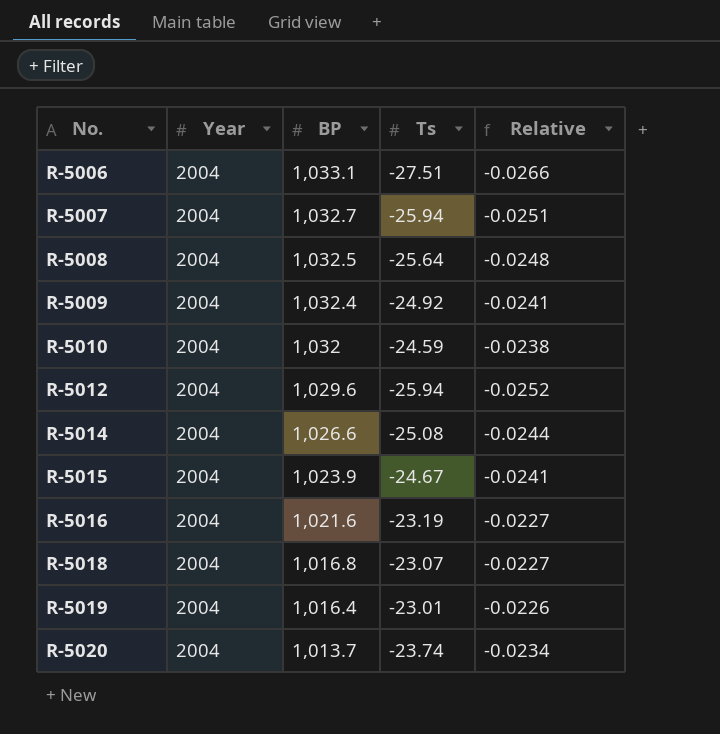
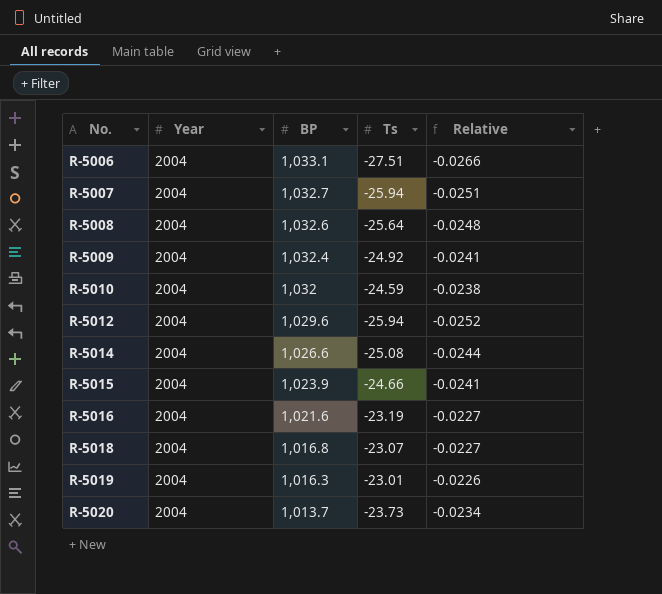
R-5008 | BP: 1,032.5 -> 1,032.6
R-5015 | Ts: -24.67 -> -24.66
R-5019 | BP: 1,016.4 -> 1,016.3
R-5020 | Ts: -23.74 -> -23.73

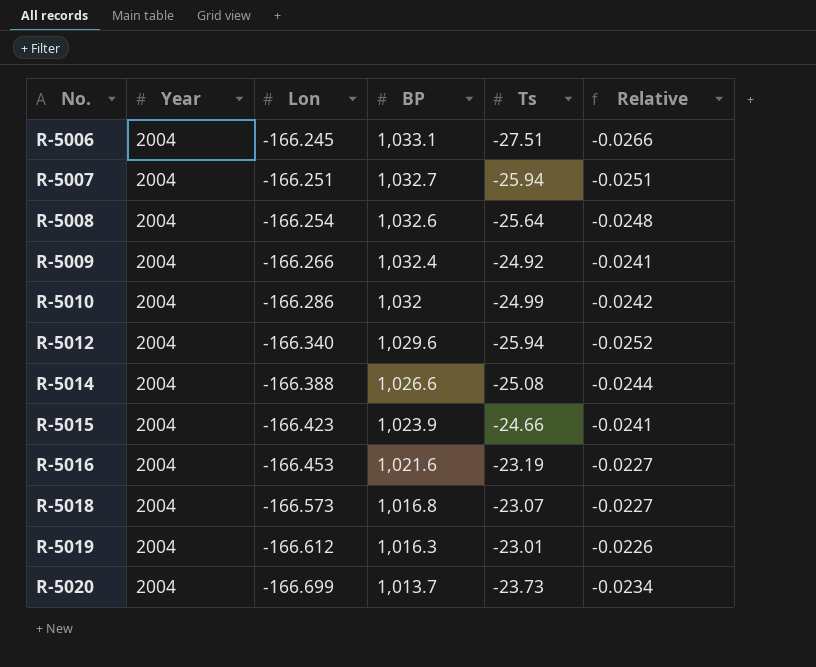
column Lon | position: none -> 3
R-5010 | Ts: -24.59 -> -24.99
R-5010 | Relative: -0.0238 -> -0.0242

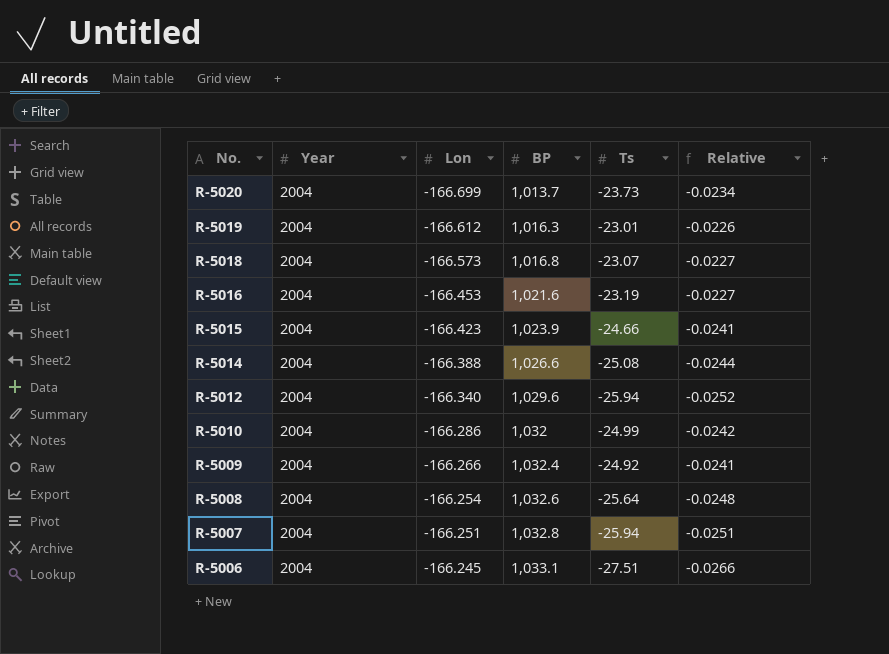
row order: No. ascending -> No. descending
R-5007 | BP: 1,032.7 -> 1,032.8

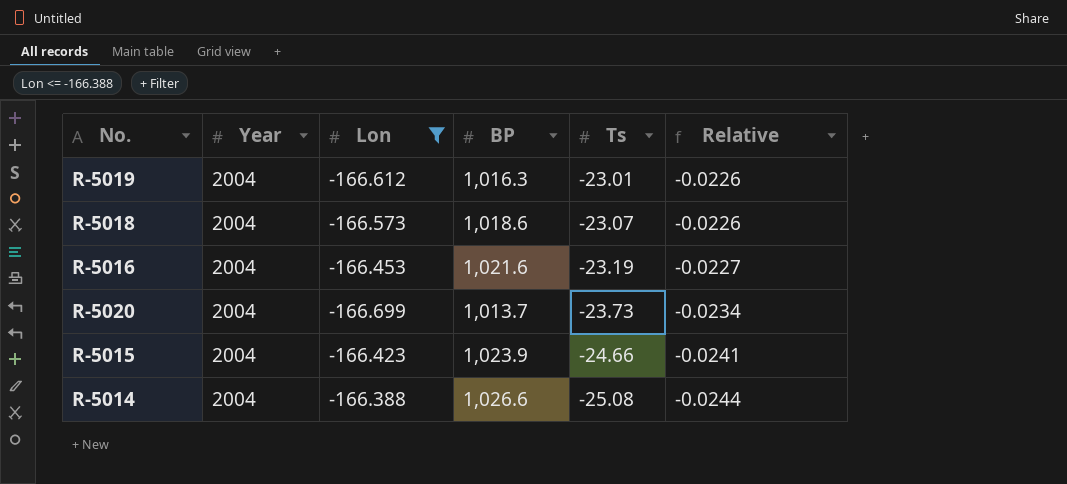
filter: none -> Lon <= -166.388
row order: No. descending -> Ts descending
R-5018 | BP: 1,016.8 -> 1,018.6
R-5018 | Relative: -0.0227 -> -0.0226

